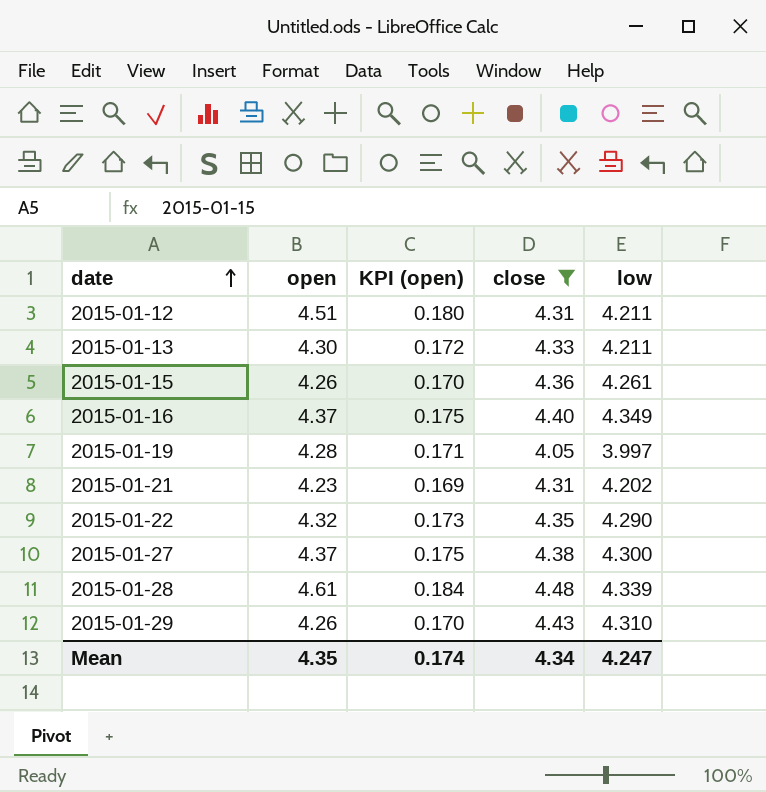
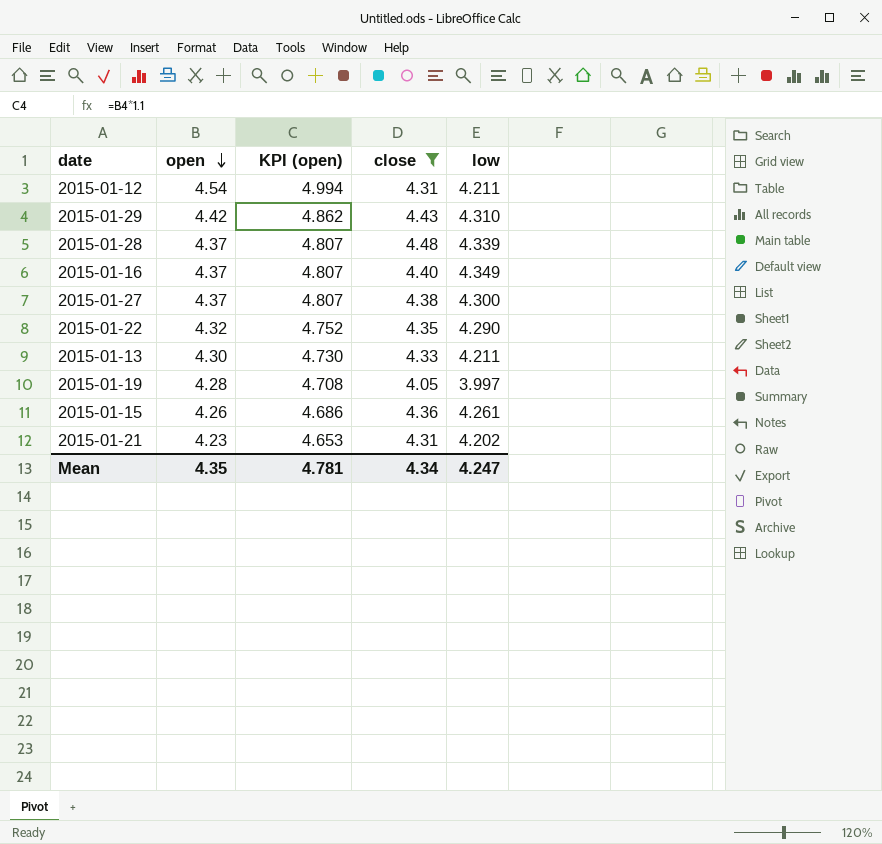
row order: date ascending -> open descending
column KPI (open) | formula: [open] * 0.04 -> [open] * 1.1
2015-01-12 | open: 4.51 -> 4.54
2015-01-29 | open: 4.26 -> 4.42
2015-01-28 | open: 4.61 -> 4.37
Mean | KPI (open): 0.174 -> 4.781

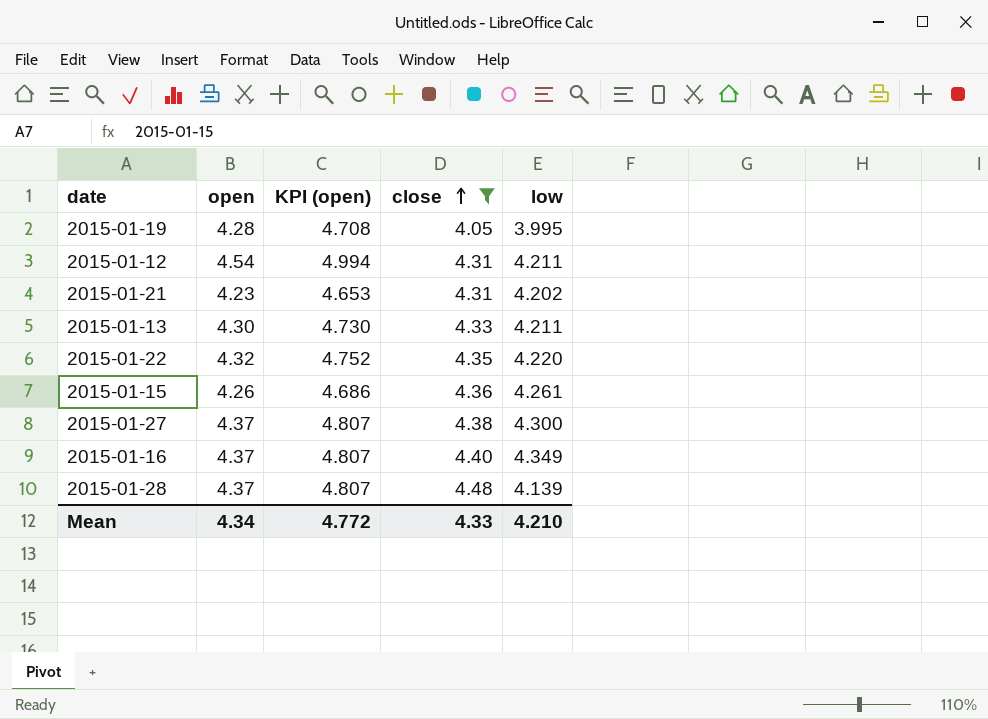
row order: open descending -> close ascending
row 2015-01-29: 4.42 | 4.862 | 4.43 | 4.310 -> none
2015-01-19 | low: 3.997 -> 3.995
2015-01-22 | low: 4.290 -> 4.220
2015-01-28 | low: 4.339 -> 4.139
Mean | open: 4.35 -> 4.34
Mean | KPI (open): 4.781 -> 4.772
Mean | close: 4.34 -> 4.33
Mean | low: 4.247 -> 4.210

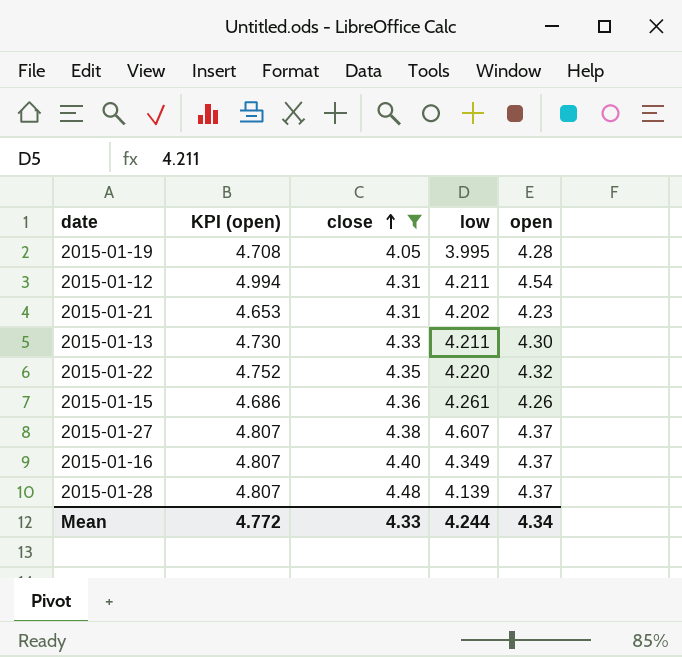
column open | position: 2 -> 5
2015-01-27 | low: 4.300 -> 4.607
Mean | low: 4.210 -> 4.244

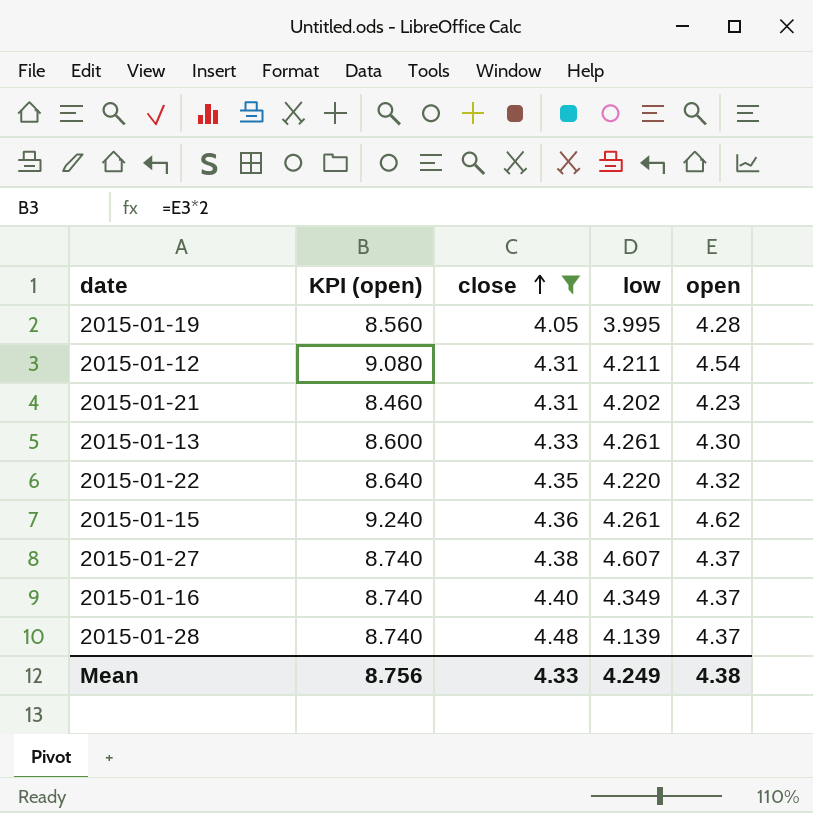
column KPI (open) | formula: [open] * 1.1 -> [open] * 2
2015-01-13 | low: 4.211 -> 4.261
2015-01-15 | open: 4.26 -> 4.62
Mean | KPI (open): 4.772 -> 8.756
Mean | low: 4.244 -> 4.249
Mean | open: 4.34 -> 4.38

